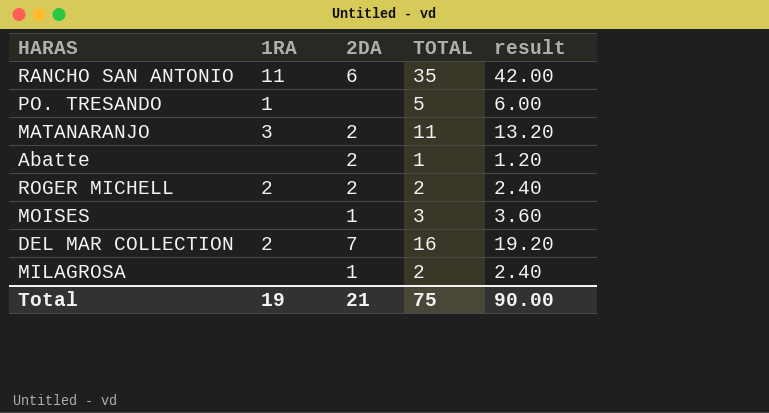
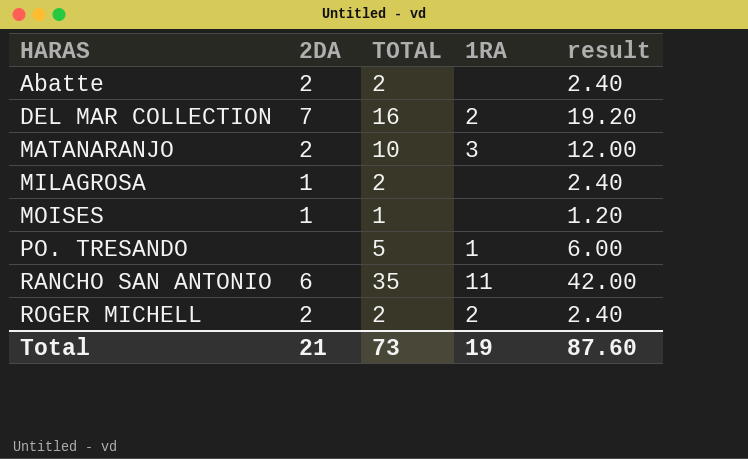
row order: none -> HARAS ascending
column 1RA | position: 2 -> 4
Abatte | TOTAL: 1 -> 2
Abatte | result: 1.20 -> 2.40
MATANARANJO | TOTAL: 11 -> 10
MATANARANJO | result: 13.20 -> 12.00
MOISES | TOTAL: 3 -> 1
MOISES | result: 3.60 -> 1.20
Total | TOTAL: 75 -> 73
Total | result: 90.00 -> 87.60

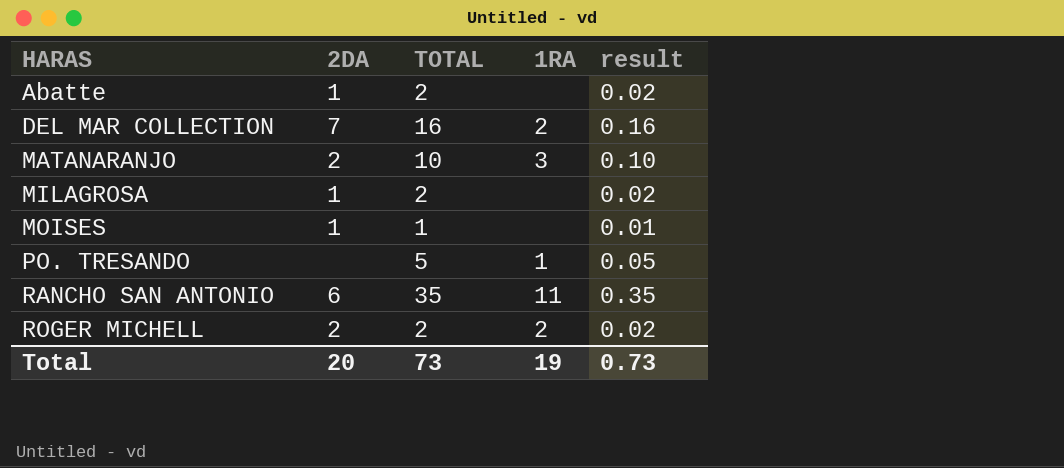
column result | formula: [TOTAL] * 1.2 -> [TOTAL] * 0.01
Abatte | 2DA: 2 -> 1
Total | 2DA: 21 -> 20
Total | result: 87.60 -> 0.73

